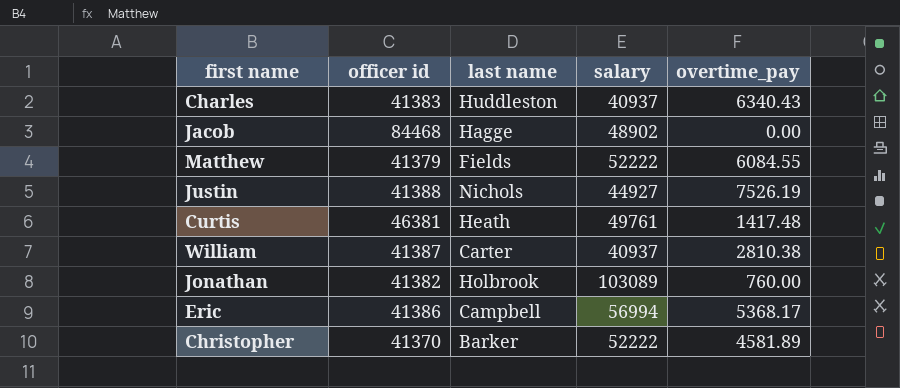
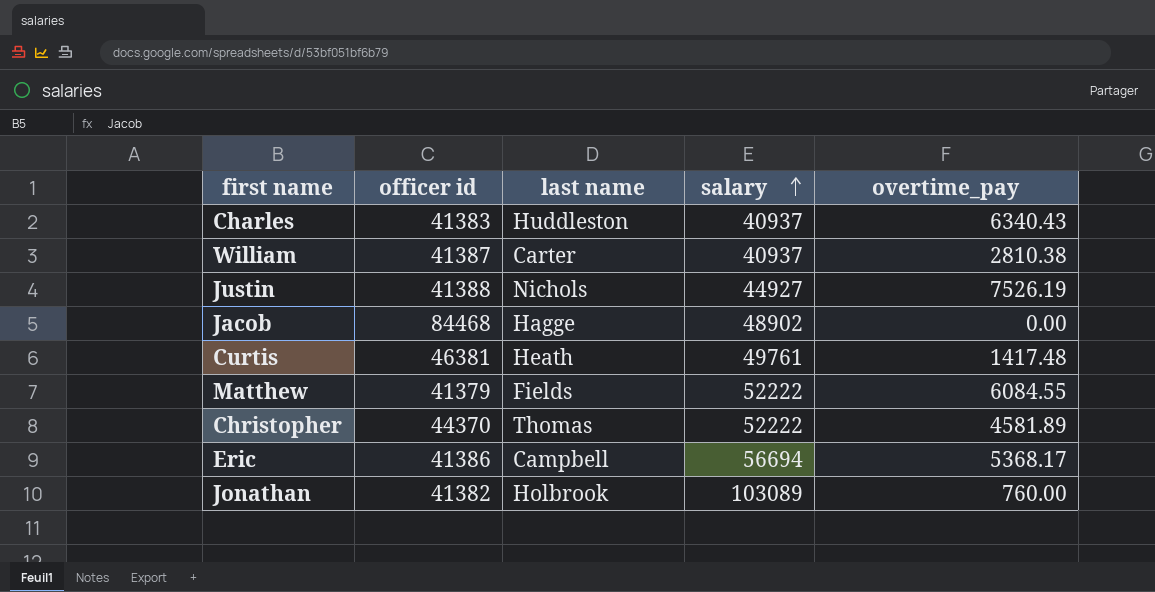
row order: none -> salary ascending
Christopher | officer id: 41370 -> 44370
Christopher | last name: Barker -> Thomas
Eric | salary: 56994 -> 56694

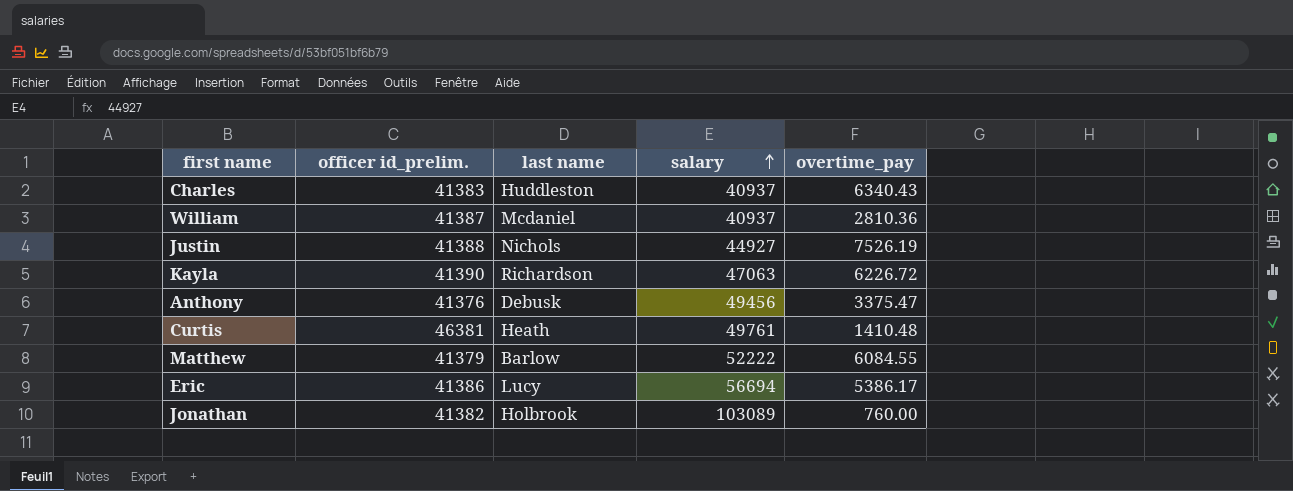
column name: officer id -> officer id_prelim.
row Jacob: 84468 | Hagge | 48902 | 0.00 -> none
row Christopher: 44370 | Thomas | 52222 | 4581.89 -> none
William | last name: Carter -> Mcdaniel
William | overtime_pay: 2810.38 -> 2810.36
row Kayla: none -> 41390 | Richardson | 47063 | 6226.72
row Anthony: none -> 41376 | Debusk | 49456 | 3375.47
Curtis | overtime_pay: 1417.48 -> 1410.48
Matthew | last name: Fields -> Barlow
Eric | last name: Campbell -> Lucy
Eric | overtime_pay: 5368.17 -> 5386.17

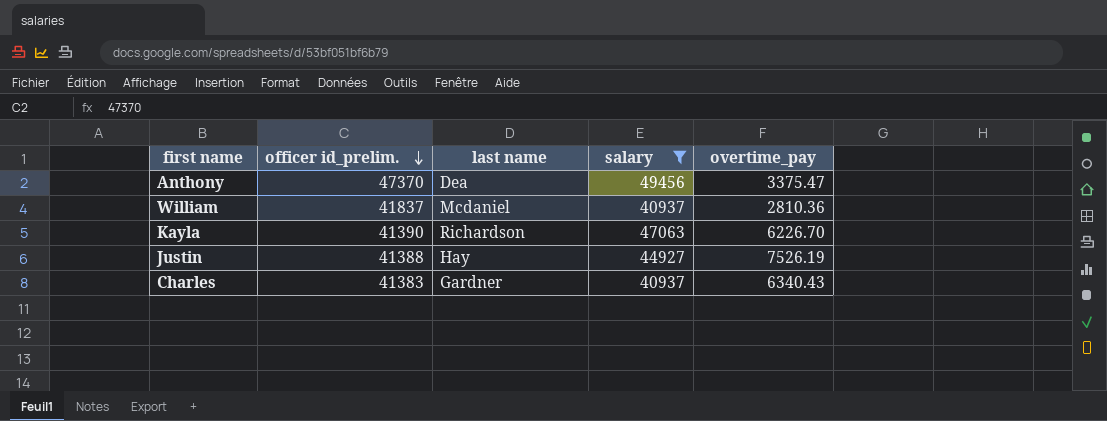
filter: none -> salary <= 49456
row order: salary ascending -> officer id_prelim. descending
Anthony | officer id_prelim.: 41376 -> 47370
Anthony | last name: Debusk -> Dea
William | officer id_prelim.: 41387 -> 41837
Kayla | overtime_pay: 6226.72 -> 6226.70
Justin | last name: Nichols -> Hay
Charles | last name: Huddleston -> Gardner

